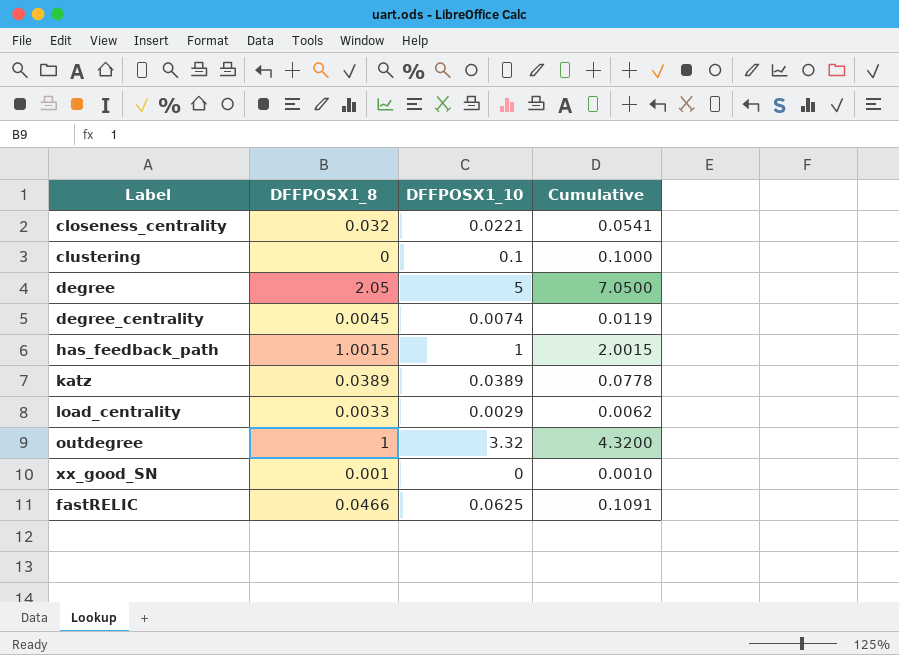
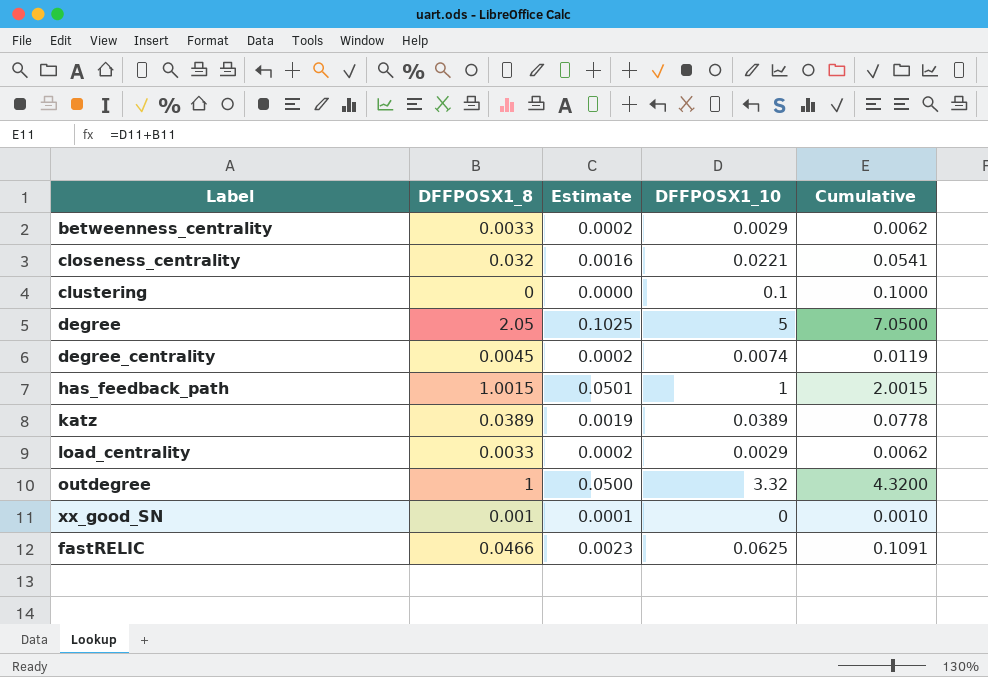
column Estimate | formula: none -> [DFFPOSX1_8] * 0.05
row betweenness_centrality: none -> 0.0033 | 0.0002 | 0.0029 | 0.0062

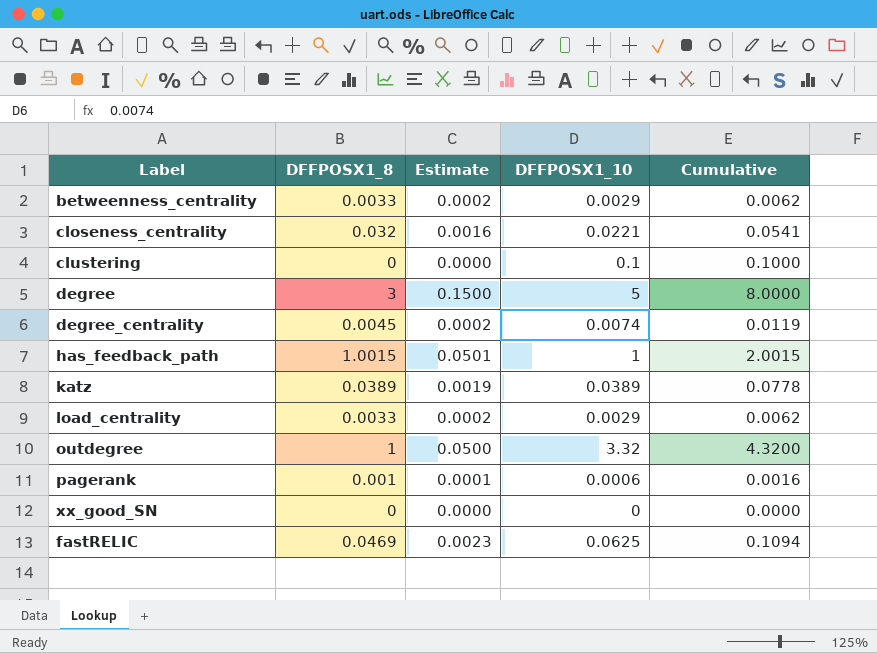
degree | DFFPOSX1_8: 2.05 -> 3
degree | Estimate: 0.1025 -> 0.1500
degree | Cumulative: 7.0500 -> 8.0000
row pagerank: none -> 0.001 | 0.0001 | 0.0006 | 0.0016
xx_good_SN | DFFPOSX1_8: 0.001 -> 0
xx_good_SN | Estimate: 0.0001 -> 0.0000
xx_good_SN | Cumulative: 0.0010 -> 0.0000
fastRELIC | DFFPOSX1_8: 0.0466 -> 0.0469
fastRELIC | Cumulative: 0.1091 -> 0.1094

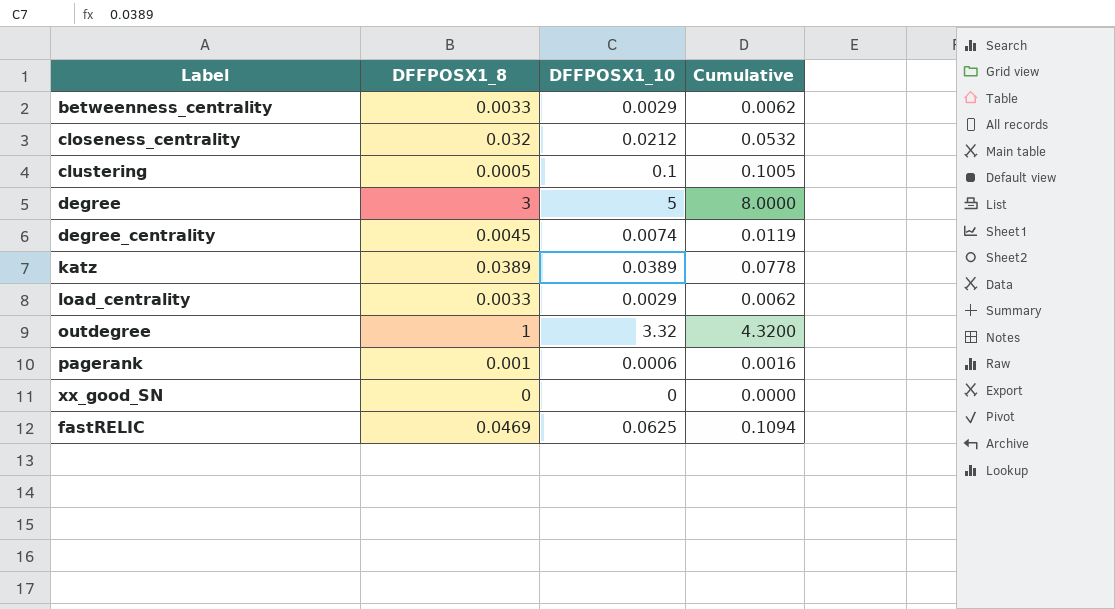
column Estimate | formula: [DFFPOSX1_8] * 0.05 -> none
row has_feedback_path: 1.0015 | 0.0501 | 1 | 2.0015 -> none
closeness_centrality | DFFPOSX1_10: 0.0221 -> 0.0212
closeness_centrality | Cumulative: 0.0541 -> 0.0532
clustering | DFFPOSX1_8: 0 -> 0.0005
clustering | Cumulative: 0.1000 -> 0.1005

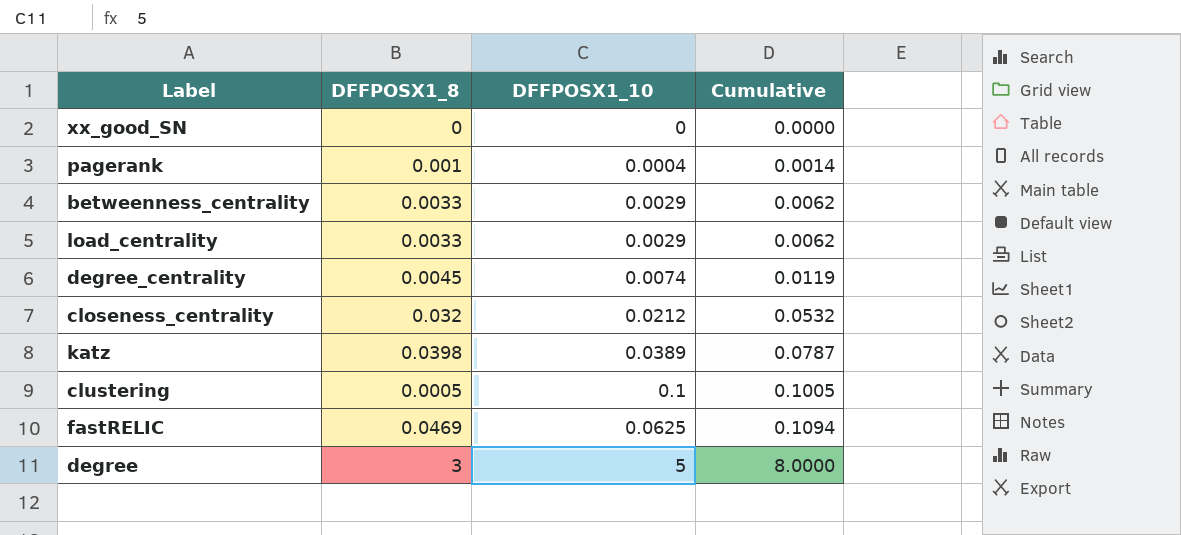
row order: none -> Cumulative ascending
row outdegree: 1 | 3.32 | 4.3200 -> none
pagerank | DFFPOSX1_10: 0.0006 -> 0.0004
pagerank | Cumulative: 0.0016 -> 0.0014
katz | DFFPOSX1_8: 0.0389 -> 0.0398
katz | Cumulative: 0.0778 -> 0.0787

